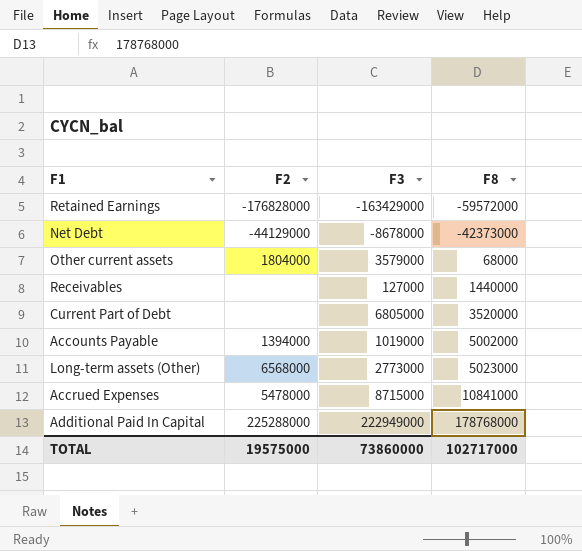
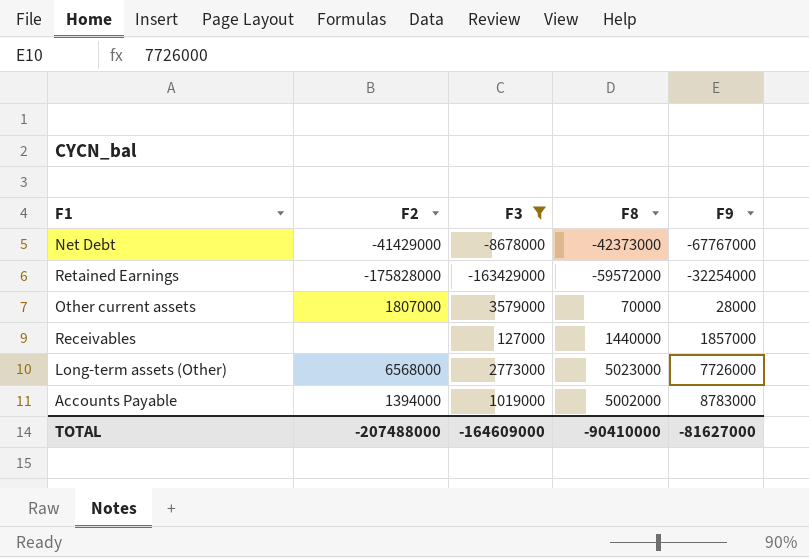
filter: none -> F3 <= 3579000
row order: F8 ascending -> F9 ascending
column F9 | position: none -> 5
Net Debt | F2: -44129000 -> -41429000
Retained Earnings | F2: -176828000 -> -175828000
Other current assets | F2: 1804000 -> 1807000
Other current assets | F8: 68000 -> 70000
TOTAL | F2: 19575000 -> -207488000
TOTAL | F3: 73860000 -> -164609000
TOTAL | F8: 102717000 -> -90410000

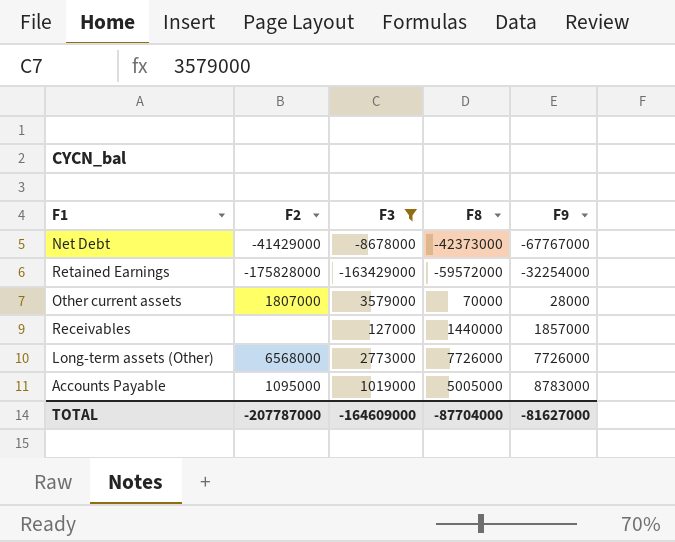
Long-term assets (Other) | F8: 5023000 -> 7726000
Accounts Payable | F2: 1394000 -> 1095000
Accounts Payable | F8: 5002000 -> 5005000
TOTAL | F2: -207488000 -> -207787000
TOTAL | F8: -90410000 -> -87704000

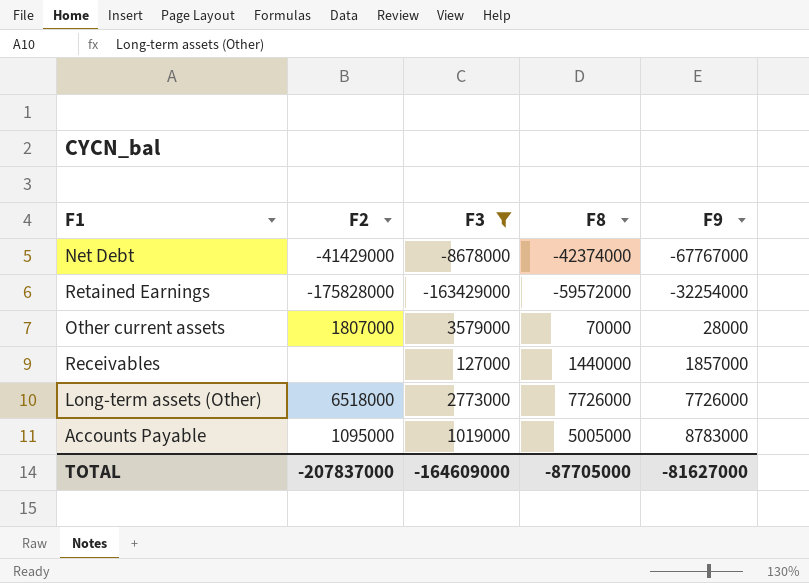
Net Debt | F8: -42373000 -> -42374000
Long-term assets (Other) | F2: 6568000 -> 6518000
TOTAL | F2: -207787000 -> -207837000
TOTAL | F8: -87704000 -> -87705000

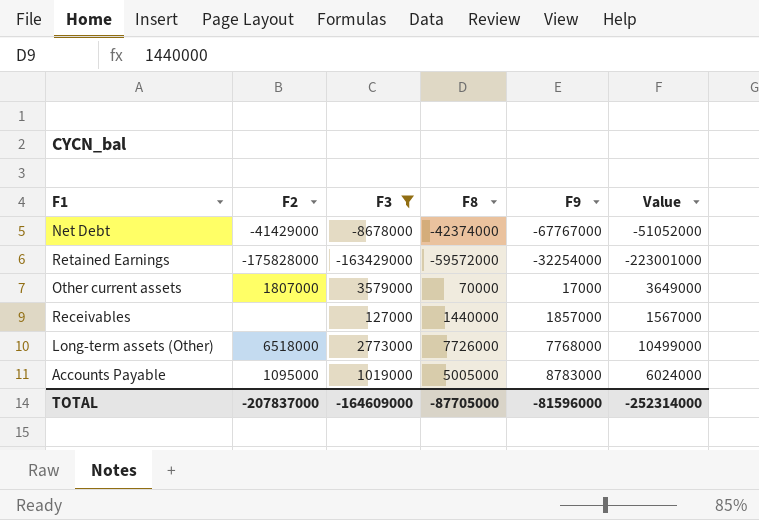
column Value | formula: none -> [F3] + [F8]
Other current assets | F9: 28000 -> 17000
Long-term assets (Other) | F9: 7726000 -> 7768000
TOTAL | F9: -81627000 -> -81596000

